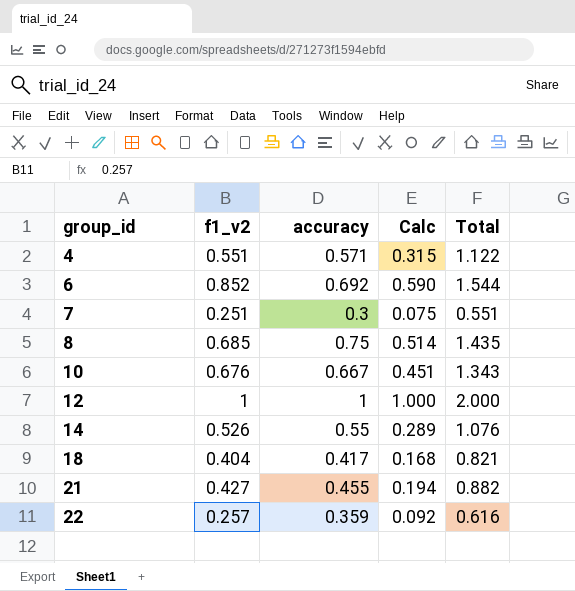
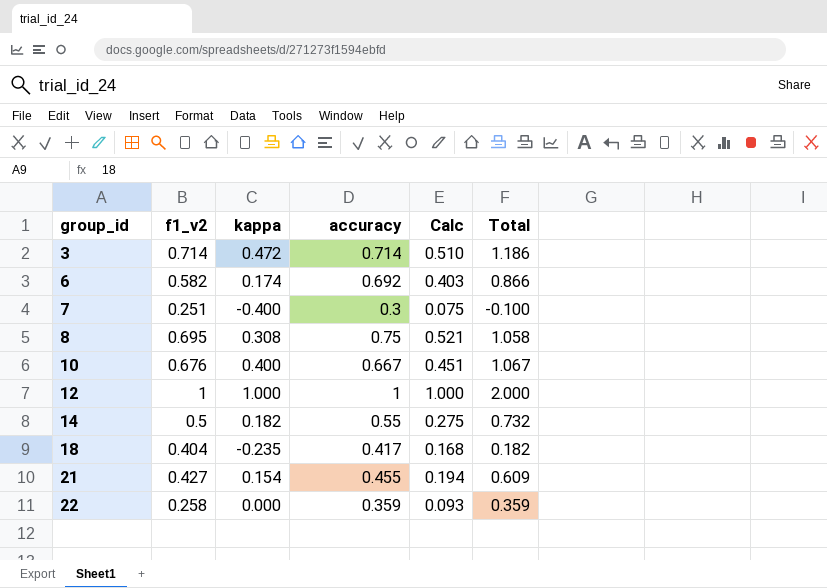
column kappa | position: none -> 3
column Total | formula: [f1_v2] + [accuracy] -> [kappa] + [accuracy]
row 4: 0.551 | 0.571 | 0.315 | 1.122 -> none
row 3: none -> 0.714 | 0.472 | 0.714 | 0.510 | 1.186
6 | f1_v2: 0.852 -> 0.582
6 | Calc: 0.590 -> 0.403
8 | f1_v2: 0.685 -> 0.695
8 | Calc: 0.514 -> 0.521
14 | f1_v2: 0.526 -> 0.5
14 | Calc: 0.289 -> 0.275
22 | f1_v2: 0.257 -> 0.258
22 | Calc: 0.092 -> 0.093

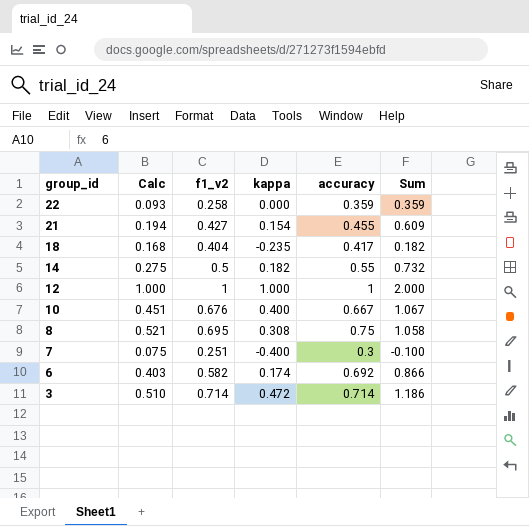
row order: group_id ascending -> group_id descending
column Calc | position: 5 -> 2
column name: Total -> Sum

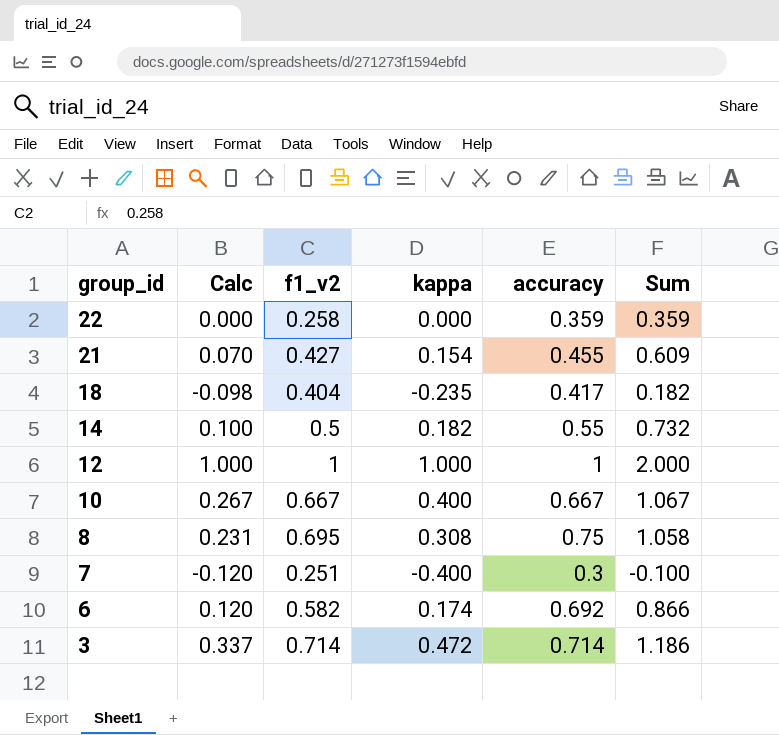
column Calc | formula: [f1_v2] * [accuracy] -> [kappa] * [accuracy]
10 | f1_v2: 0.676 -> 0.667

